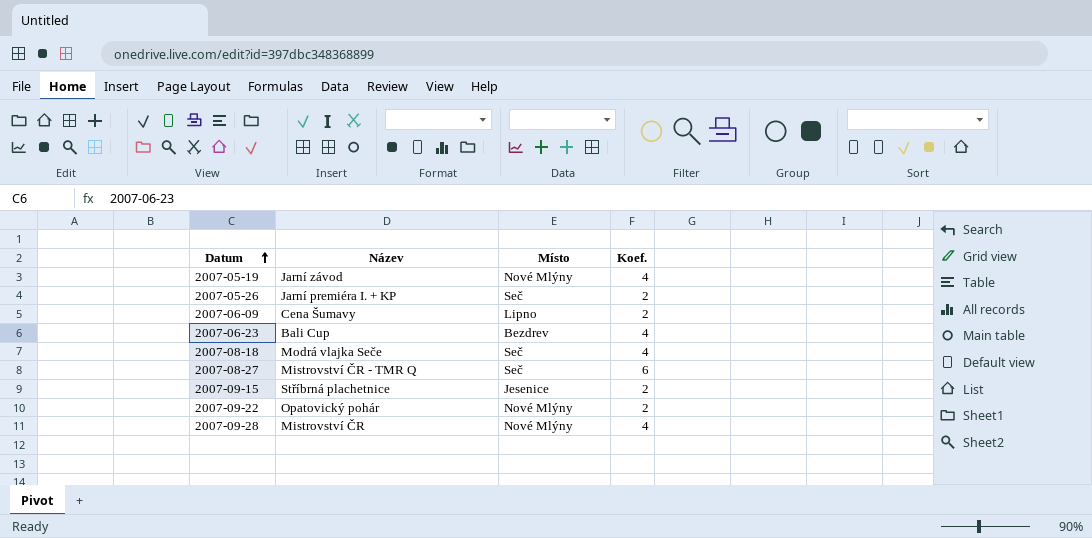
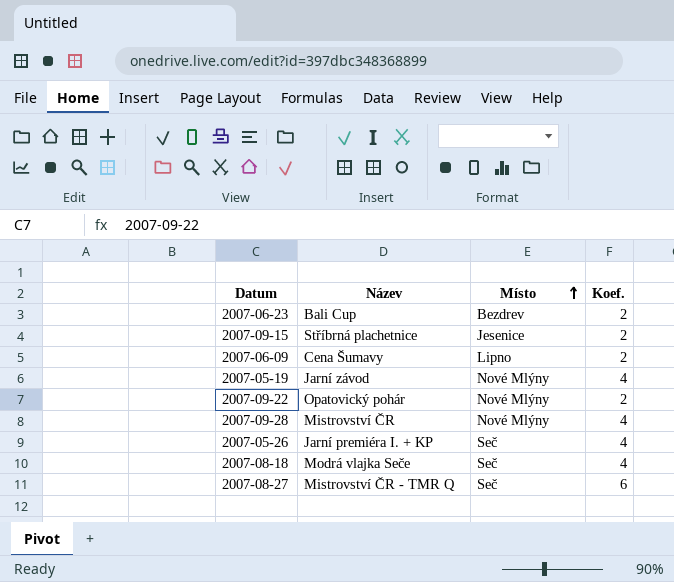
row order: Datum ascending -> Místo ascending
2007-06-23 | Koef.: 4 -> 2
2007-05-26 | Koef.: 2 -> 4

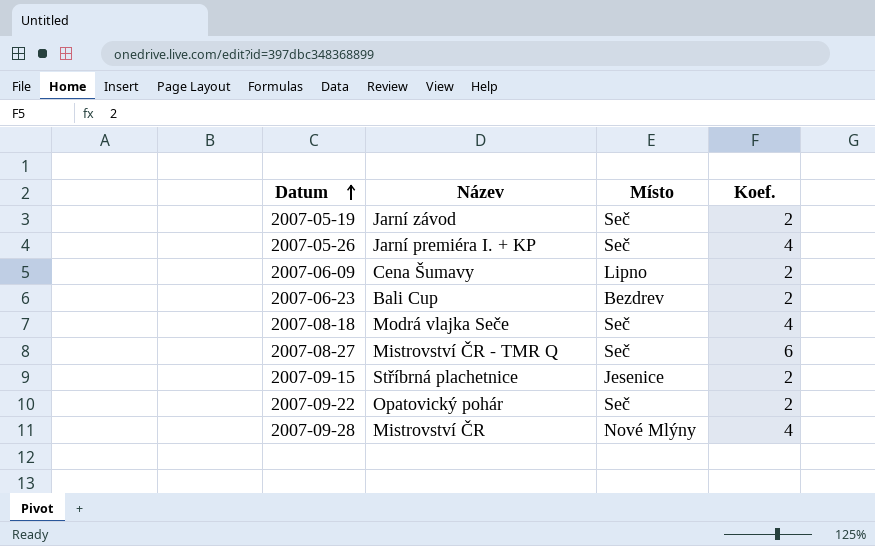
row order: Místo ascending -> Datum ascending
2007-05-19 | Místo: Nové Mlýny -> Seč
2007-05-19 | Koef.: 4 -> 2
2007-09-22 | Místo: Nové Mlýny -> Seč

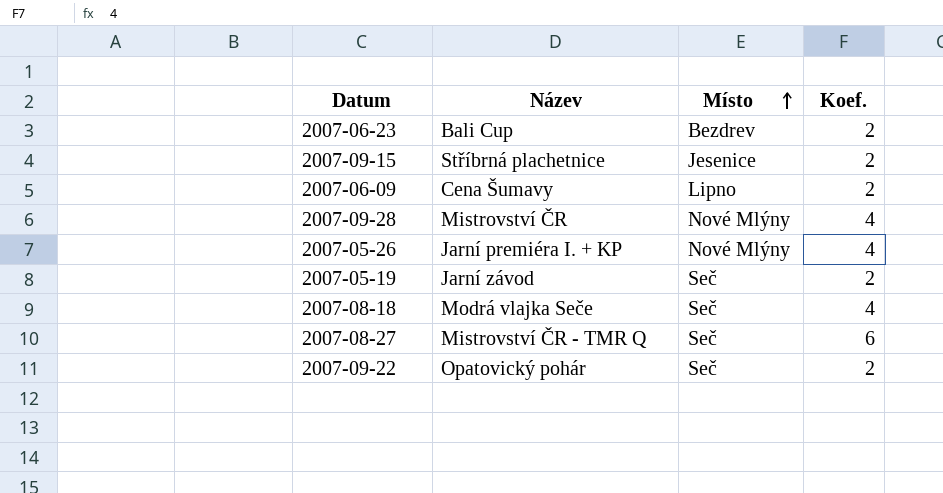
row order: Datum ascending -> Místo ascending
2007-05-26 | Místo: Seč -> Nové Mlýny

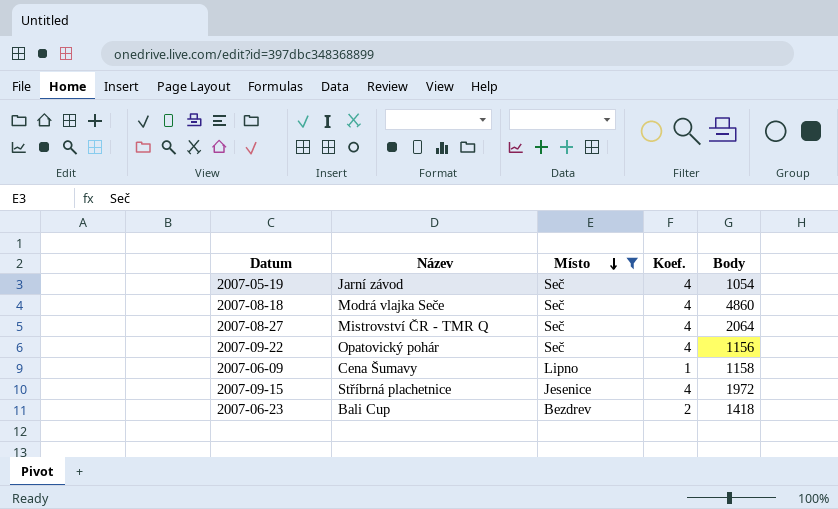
filter: none -> Místo != Nové Mlýny
row order: Místo ascending -> Místo descending
column Body | position: none -> 5
2007-05-19 | Koef.: 2 -> 4
2007-08-27 | Koef.: 6 -> 4
2007-09-22 | Koef.: 2 -> 4
2007-06-09 | Koef.: 2 -> 1
2007-09-15 | Koef.: 2 -> 4

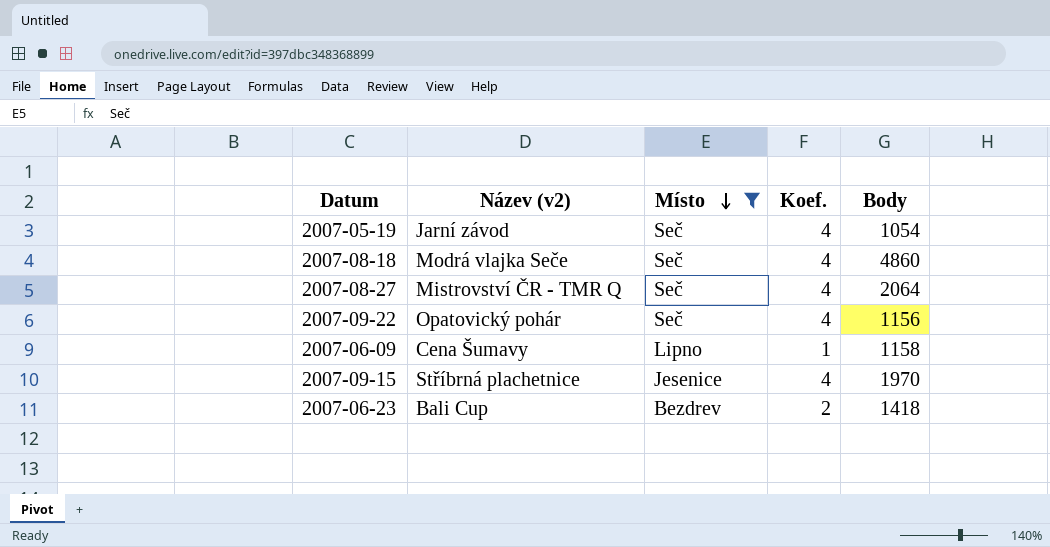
column name: Název -> Název (v2)
2007-09-15 | Body: 1972 -> 1970

